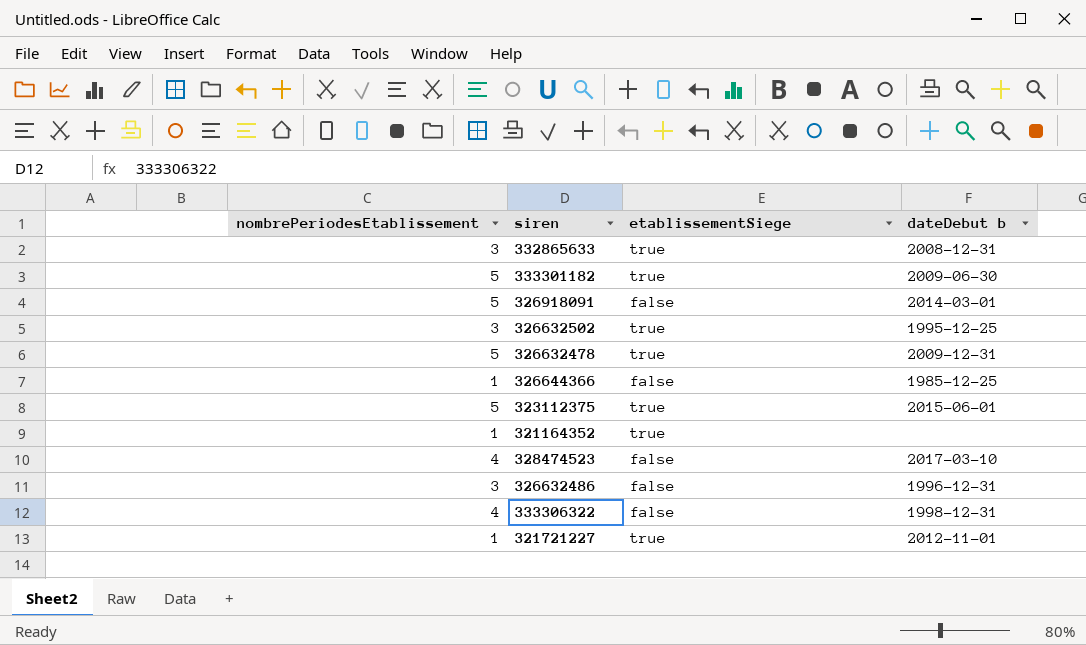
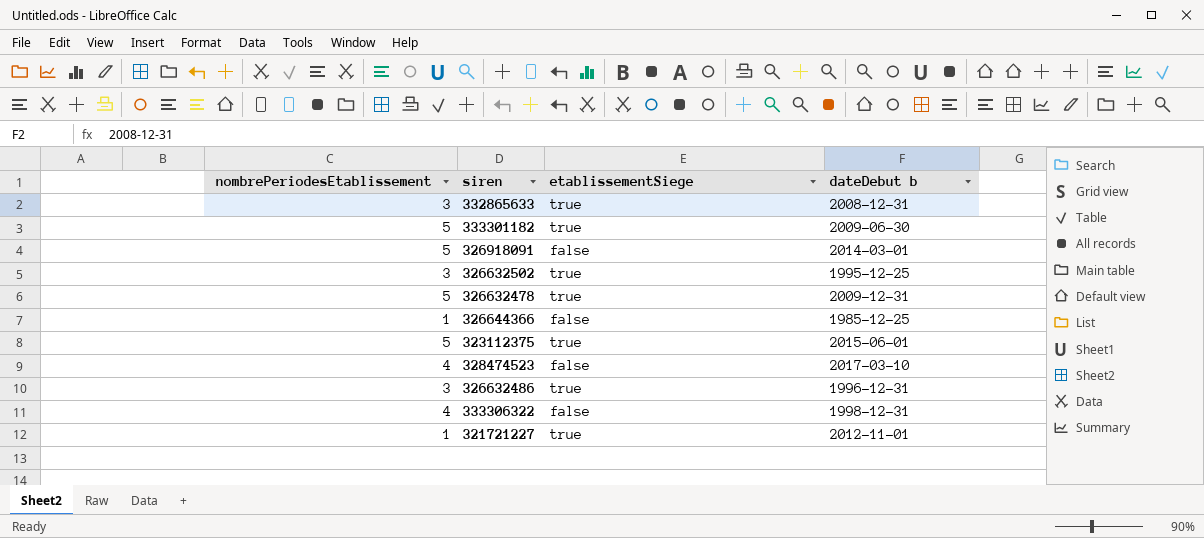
row 321164352: 1 | true | none -> none
326632486 | etablissementSiege: false -> true

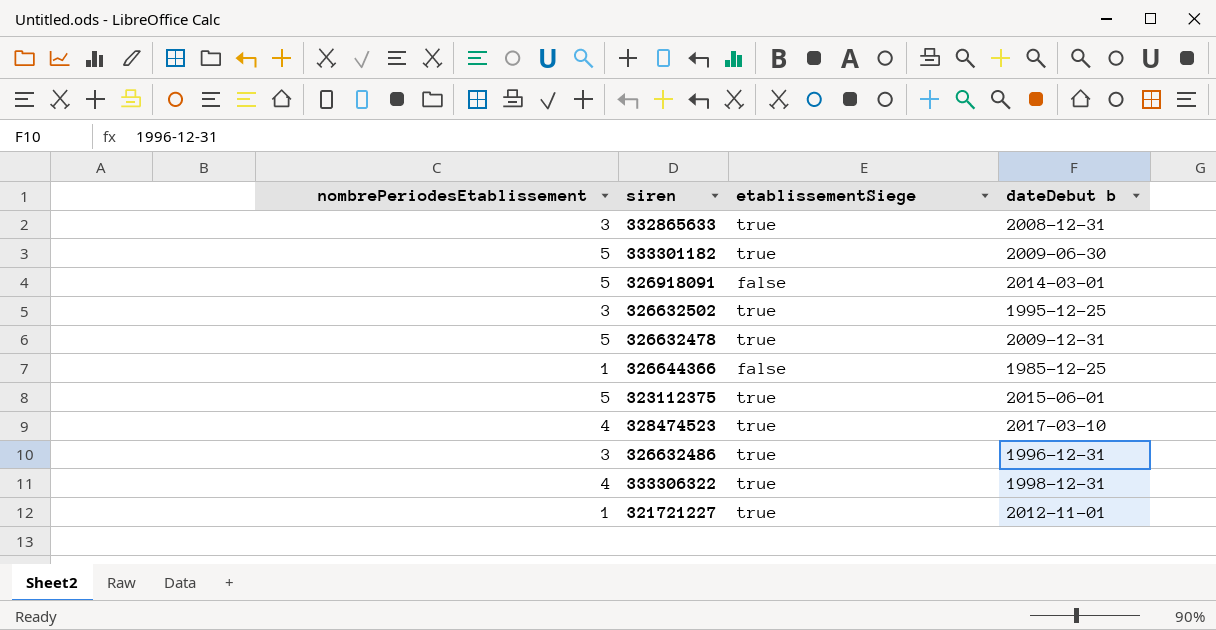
328474523 | etablissementSiege: false -> true
333306322 | etablissementSiege: false -> true

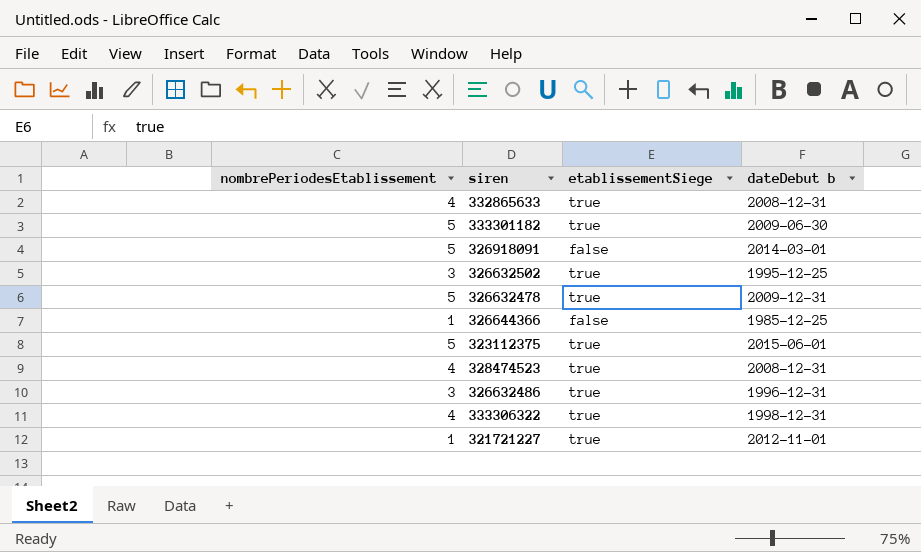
332865633 | nombrePeriodesEtablissement: 3 -> 4
328474523 | dateDebut b: 2017-03-10 -> 2008-12-31

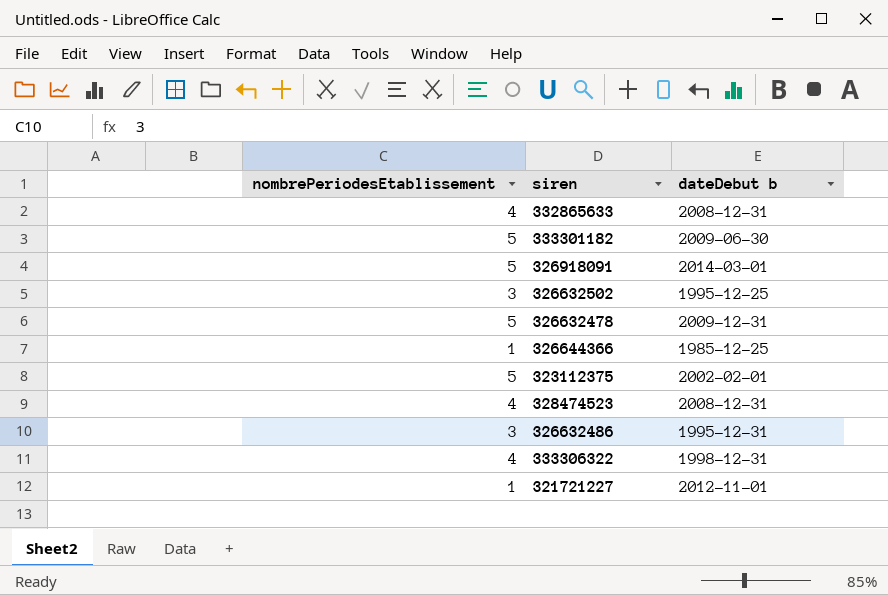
column etablissementSiege | position: 3 -> none
323112375 | dateDebut b: 2015-06-01 -> 2002-02-01
326632486 | dateDebut b: 1996-12-31 -> 1995-12-31

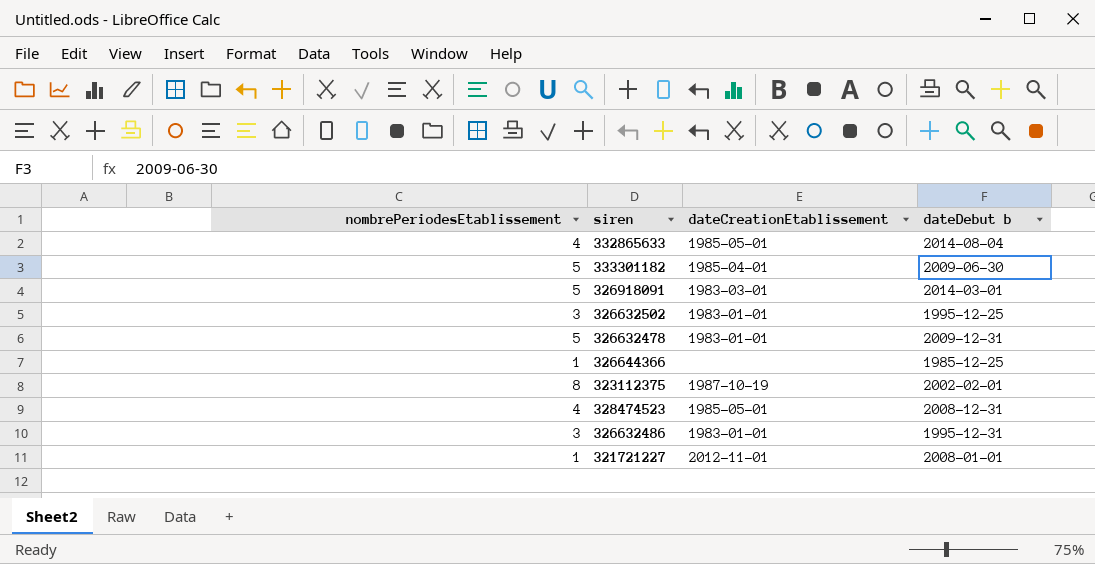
column dateCreationEtablissement | position: none -> 3
row 333306322: 4 | 1998-12-31 -> none
332865633 | dateDebut b: 2008-12-31 -> 2014-08-04
323112375 | nombrePeriodesEtablissement: 5 -> 8
321721227 | dateDebut b: 2012-11-01 -> 2008-01-01

